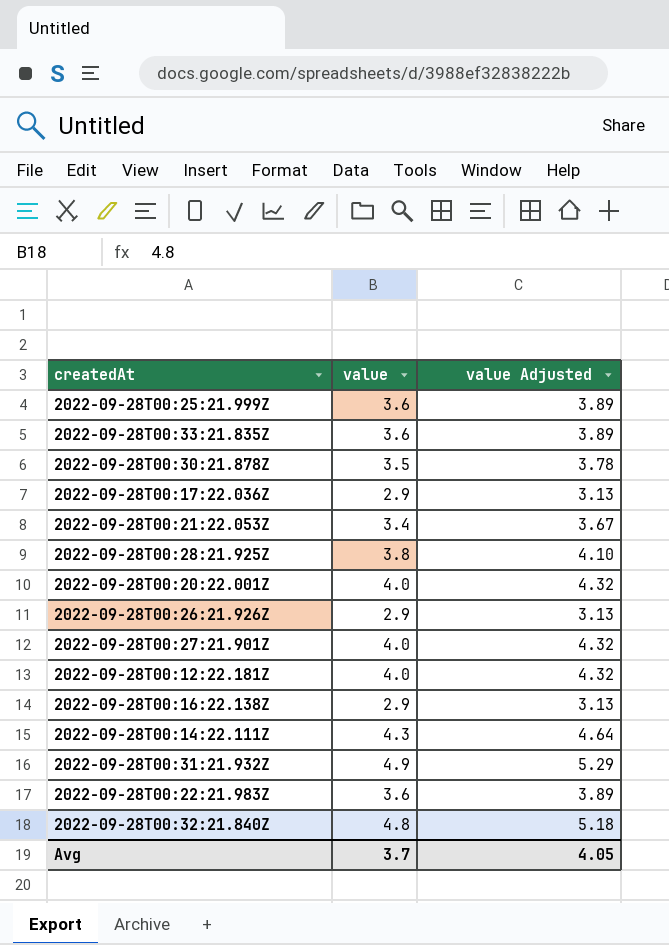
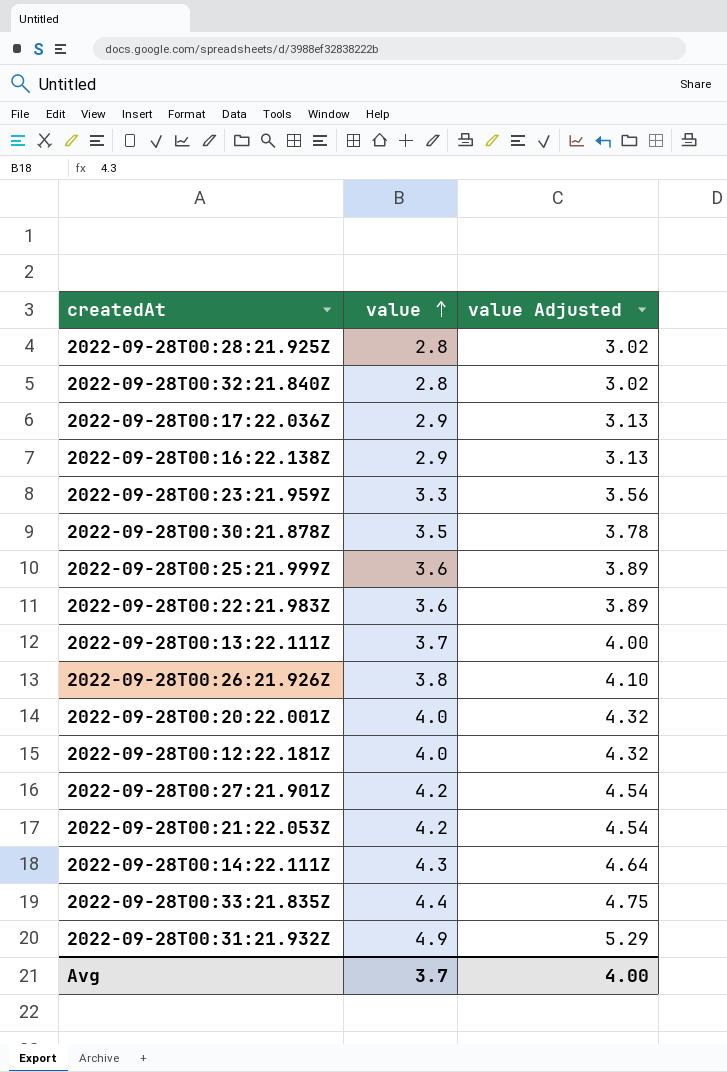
row order: none -> value ascending
2022-09-28T00:28:21.925Z | value: 3.8 -> 2.8
2022-09-28T00:28:21.925Z | value Adjusted: 4.10 -> 3.02
2022-09-28T00:32:21.840Z | value: 4.8 -> 2.8
2022-09-28T00:32:21.840Z | value Adjusted: 5.18 -> 3.02
row 2022-09-28T00:23:21.959Z: none -> 3.3 | 3.56
row 2022-09-28T00:13:22.111Z: none -> 3.7 | 4.00
2022-09-28T00:26:21.926Z | value: 2.9 -> 3.8
2022-09-28T00:26:21.926Z | value Adjusted: 3.13 -> 4.10
2022-09-28T00:27:21.901Z | value: 4.0 -> 4.2
2022-09-28T00:27:21.901Z | value Adjusted: 4.32 -> 4.54
2022-09-28T00:21:22.053Z | value: 3.4 -> 4.2
2022-09-28T00:21:22.053Z | value Adjusted: 3.67 -> 4.54
2022-09-28T00:33:21.835Z | value: 3.6 -> 4.4
2022-09-28T00:33:21.835Z | value Adjusted: 3.89 -> 4.75
Avg | value Adjusted: 4.05 -> 4.00

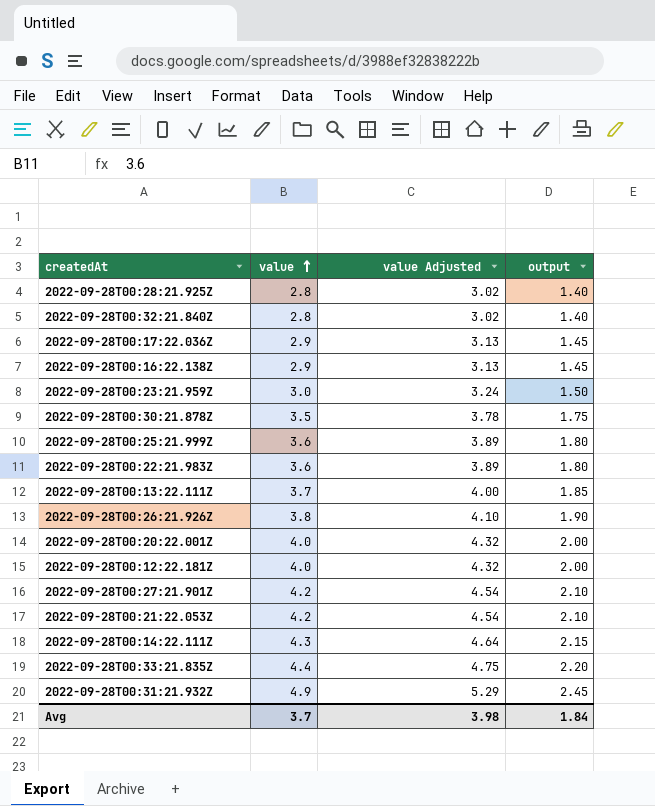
column output | formula: none -> [value] * 0.5
2022-09-28T00:23:21.959Z | value: 3.3 -> 3.0
2022-09-28T00:23:21.959Z | value Adjusted: 3.56 -> 3.24
Avg | value Adjusted: 4.00 -> 3.98

